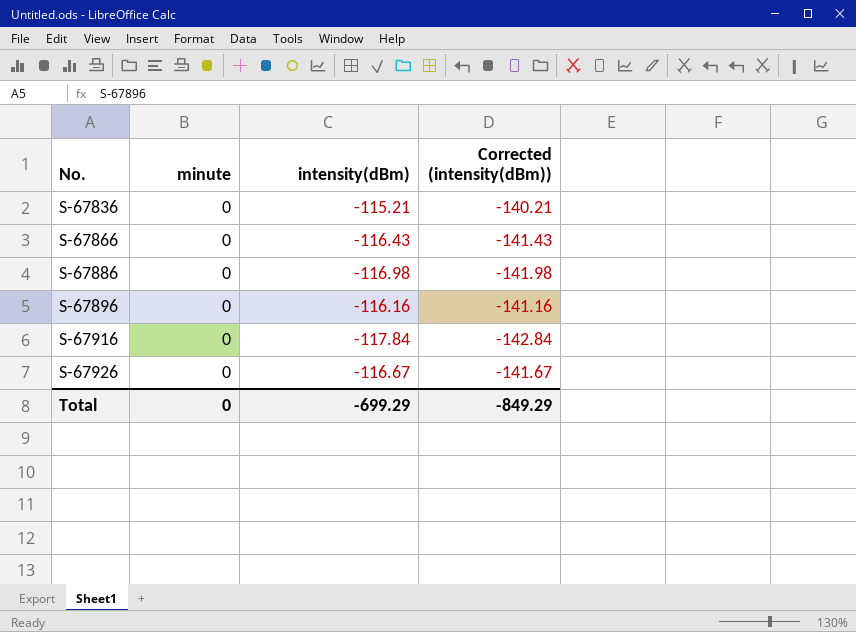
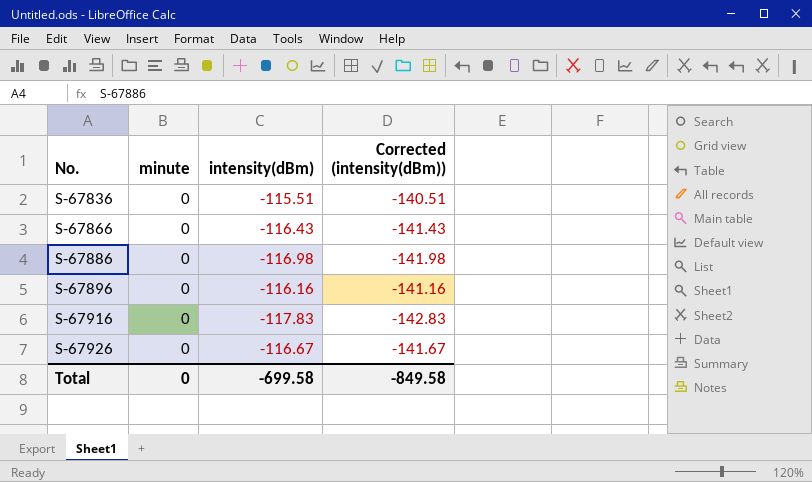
S-67836 | intensity(dBm): -115.21 -> -115.51
S-67836 | Corrected (intensity(dBm)): -140.21 -> -140.51
S-67916 | intensity(dBm): -117.84 -> -117.83
S-67916 | Corrected (intensity(dBm)): -142.84 -> -142.83
Total | intensity(dBm): -699.29 -> -699.58
Total | Corrected (intensity(dBm)): -849.29 -> -849.58

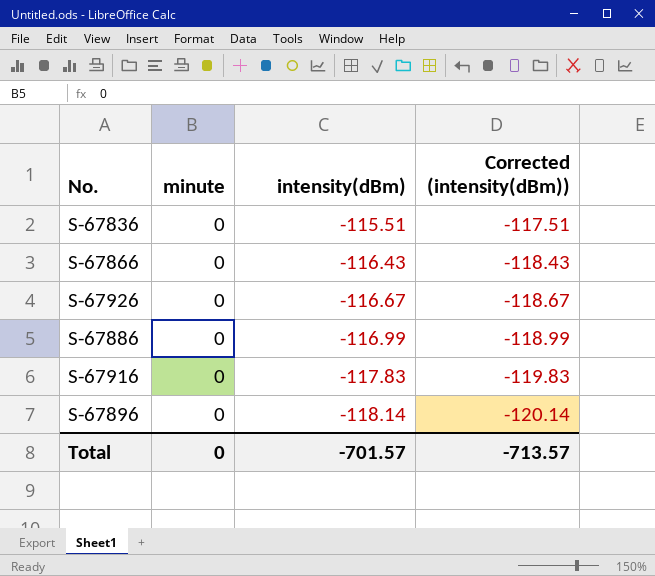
row order: No. ascending -> intensity(dBm) descending
column Corrected (intensity(dBm)) | formula: [intensity(dBm)] - 25 -> [intensity(dBm)] - 2
S-67886 | intensity(dBm): -116.98 -> -116.99
S-67896 | intensity(dBm): -116.16 -> -118.14
Total | intensity(dBm): -699.58 -> -701.57
Total | Corrected (intensity(dBm)): -849.58 -> -713.57

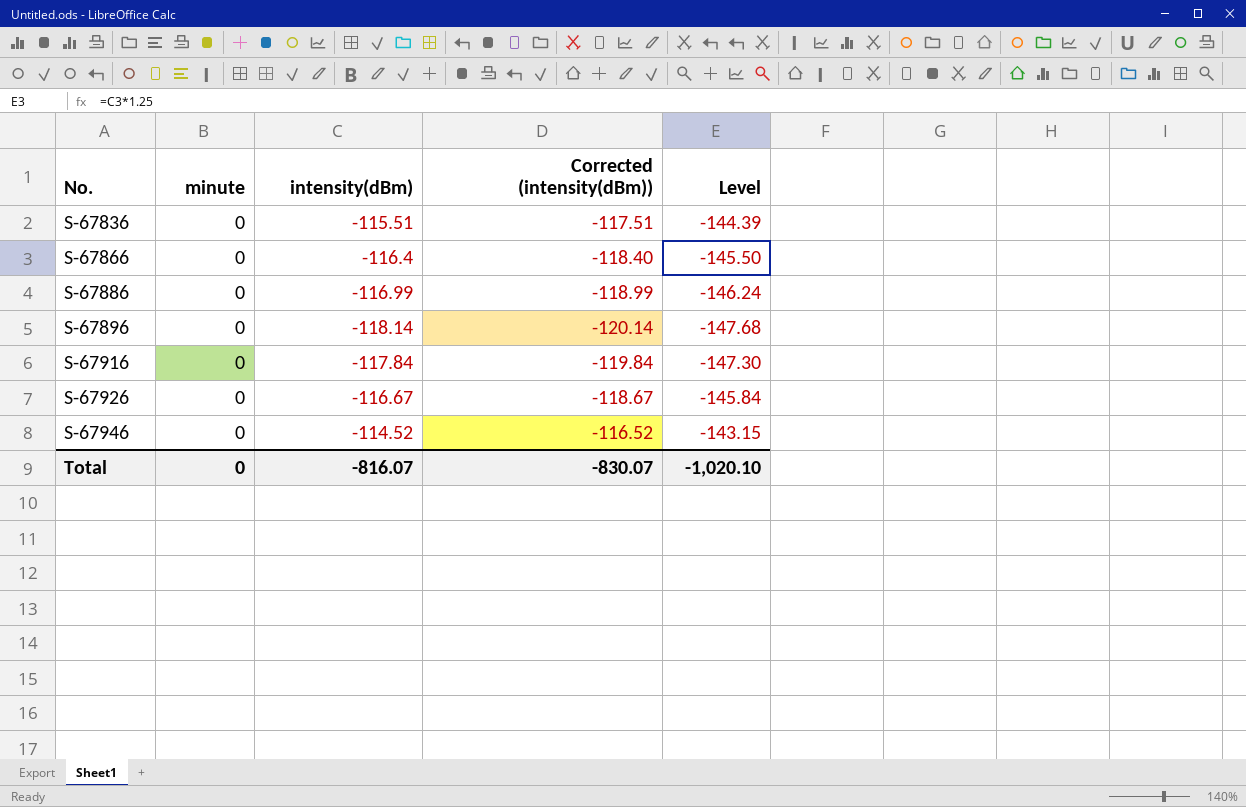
row order: intensity(dBm) descending -> No. ascending
column Level | formula: none -> [intensity(dBm)] * 1.25
S-67866 | intensity(dBm): -116.43 -> -116.4
S-67866 | Corrected (intensity(dBm)): -118.43 -> -118.40
S-67916 | intensity(dBm): -117.83 -> -117.84
S-67916 | Corrected (intensity(dBm)): -119.83 -> -119.84
row S-67946: none -> 0 | -114.52 | -116.52 | -143.15
Total | intensity(dBm): -701.57 -> -816.07
Total | Corrected (intensity(dBm)): -713.57 -> -830.07

